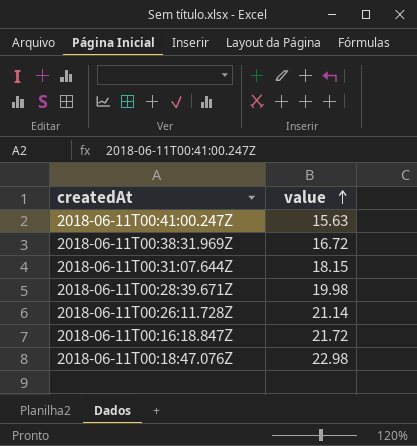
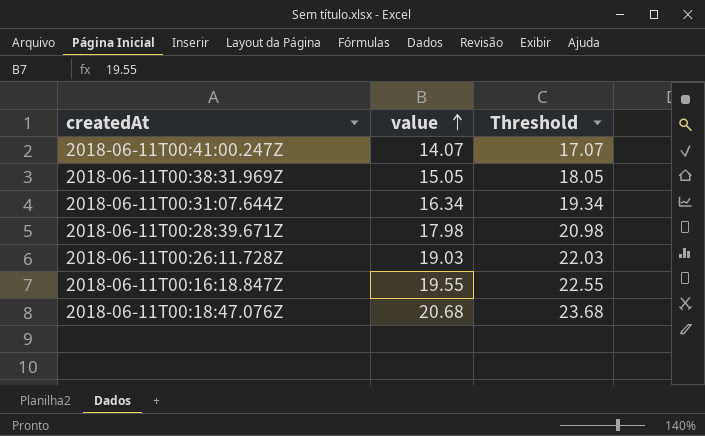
column Threshold | formula: none -> [value] + 3
2018-06-11T00:41:00.247Z | value: 15.63 -> 14.07
2018-06-11T00:38:31.969Z | value: 16.72 -> 15.05
2018-06-11T00:31:07.644Z | value: 18.15 -> 16.34
2018-06-11T00:28:39.671Z | value: 19.98 -> 17.98
2018-06-11T00:26:11.728Z | value: 21.14 -> 19.03
2018-06-11T00:16:18.847Z | value: 21.72 -> 19.55
2018-06-11T00:18:47.076Z | value: 22.98 -> 20.68

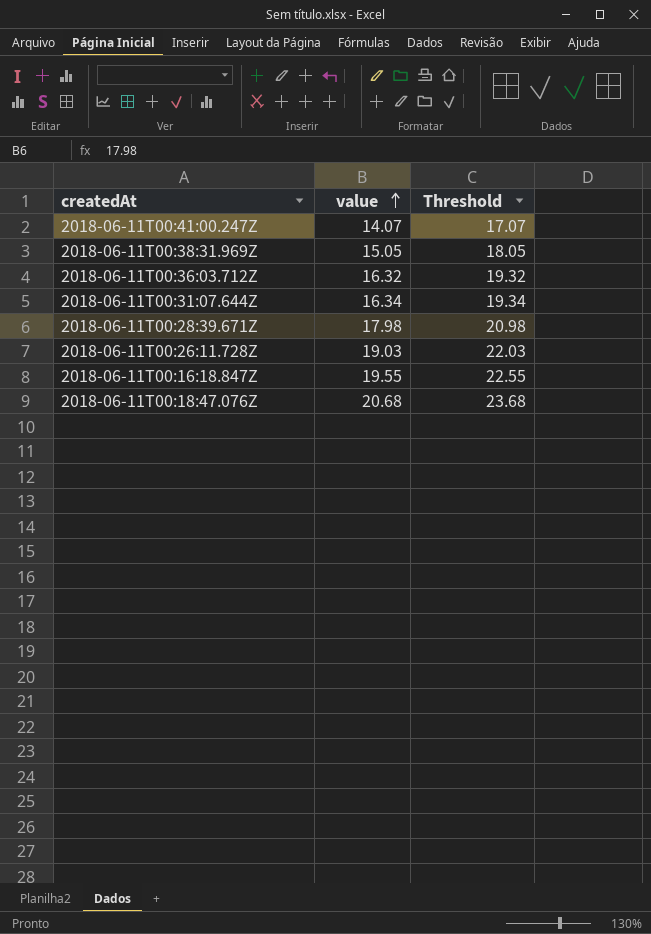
row 2018-06-11T00:36:03.712Z: none -> 16.32 | 19.32

